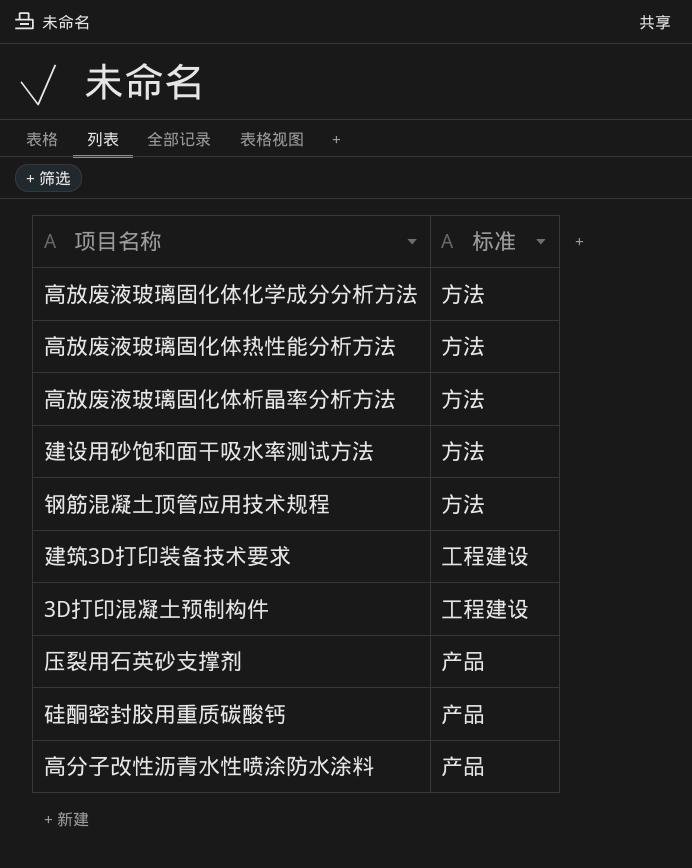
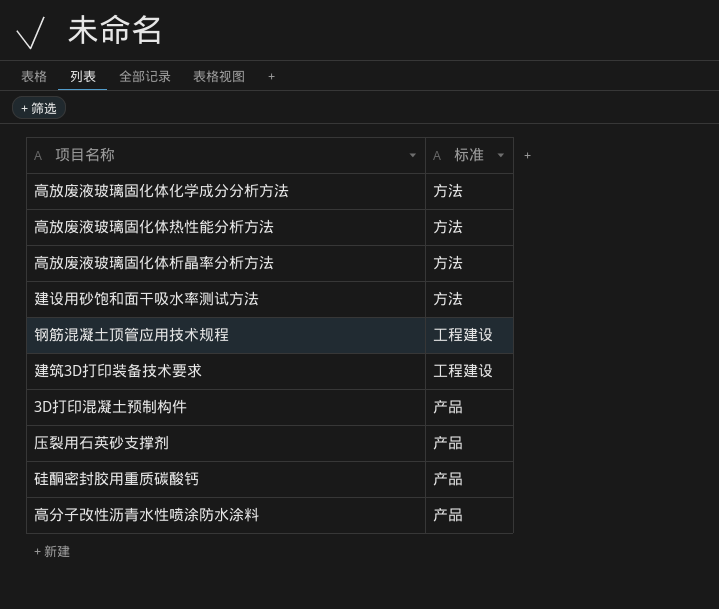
钢筋混凝土顶管应用技术规程 | 标准: 方法 -> 工程建设
3D打印混凝土预制构件 | 标准: 工程建设 -> 产品

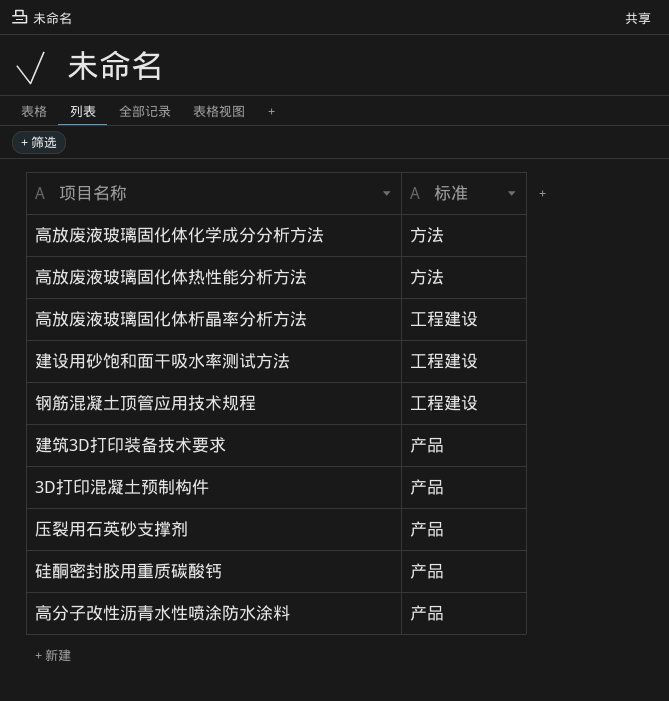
高放废液玻璃固化体析晶率分析方法 | 标准: 方法 -> 工程建设
建设用砂饱和面干吸水率测试方法 | 标准: 方法 -> 工程建设
建筑3D打印装备技术要求 | 标准: 工程建设 -> 产品

